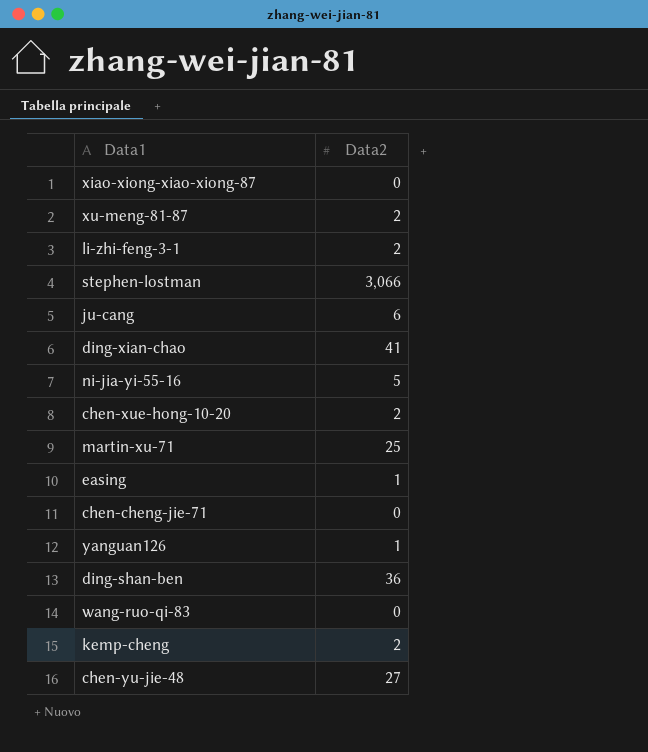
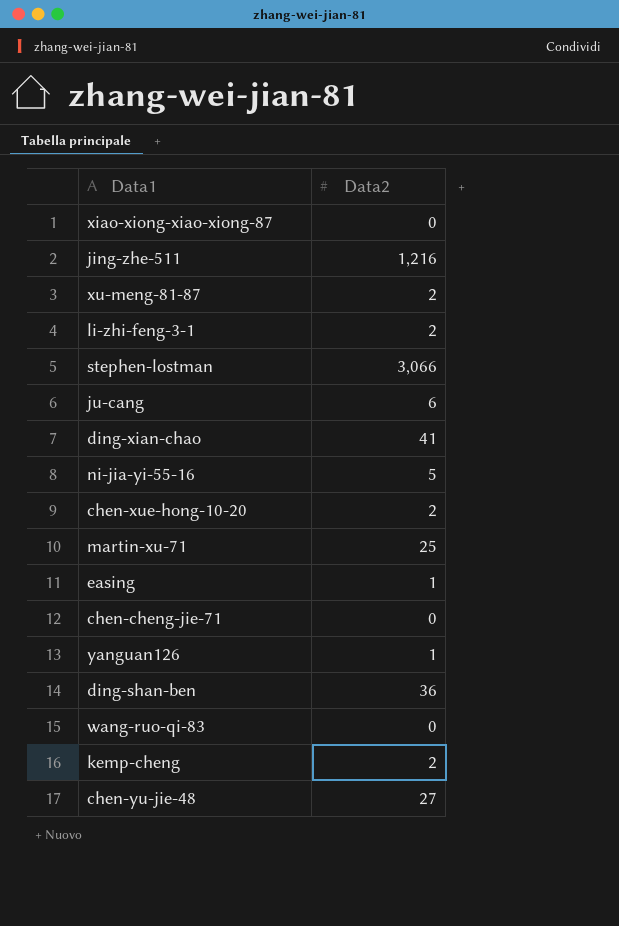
row jing-zhe-511: none -> 1,216

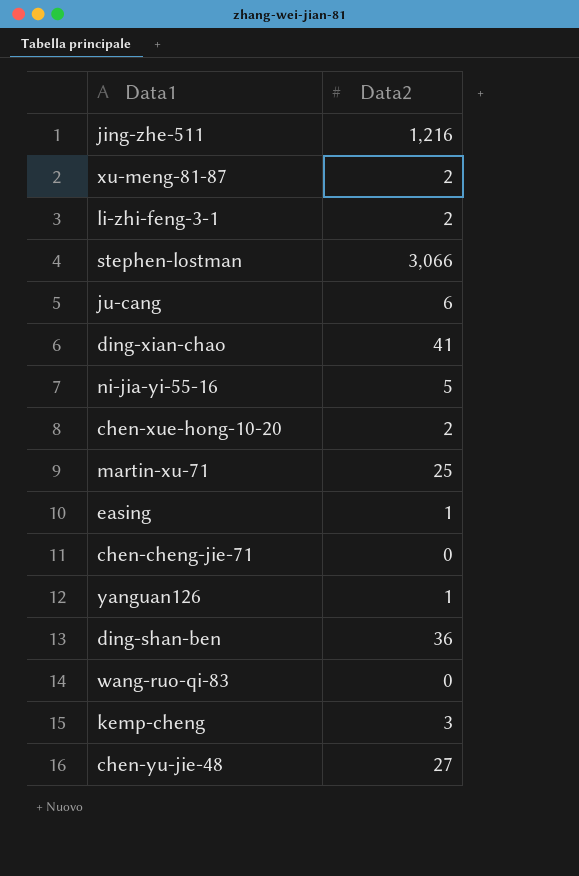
row xiao-xiong-xiao-xiong-87: 0 -> none
kemp-cheng | Data2: 2 -> 3

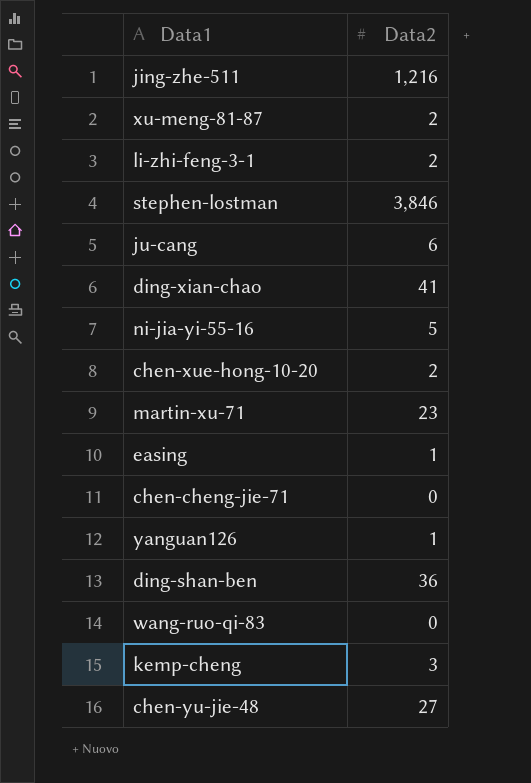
stephen-lostman | Data2: 3,066 -> 3,846
martin-xu-71 | Data2: 25 -> 23

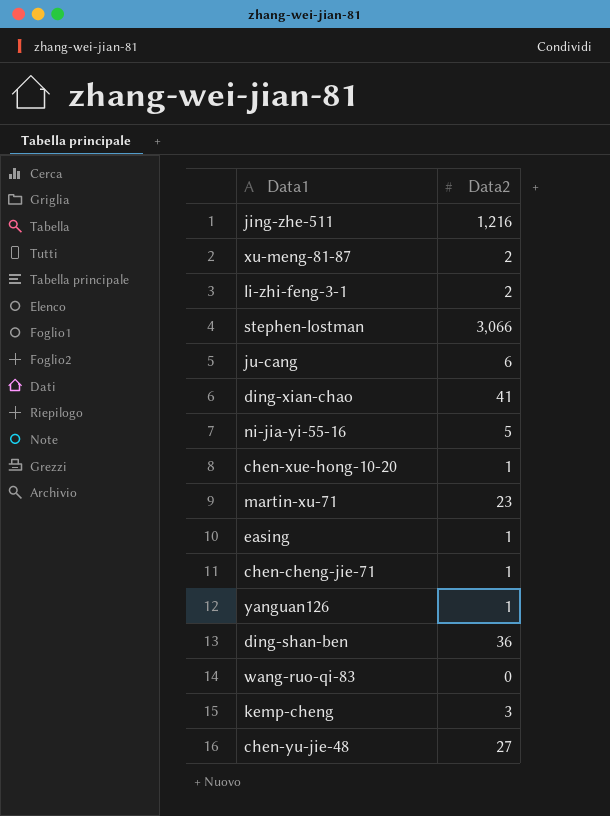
stephen-lostman | Data2: 3,846 -> 3,066
chen-xue-hong-10-20 | Data2: 2 -> 1
chen-cheng-jie-71 | Data2: 0 -> 1

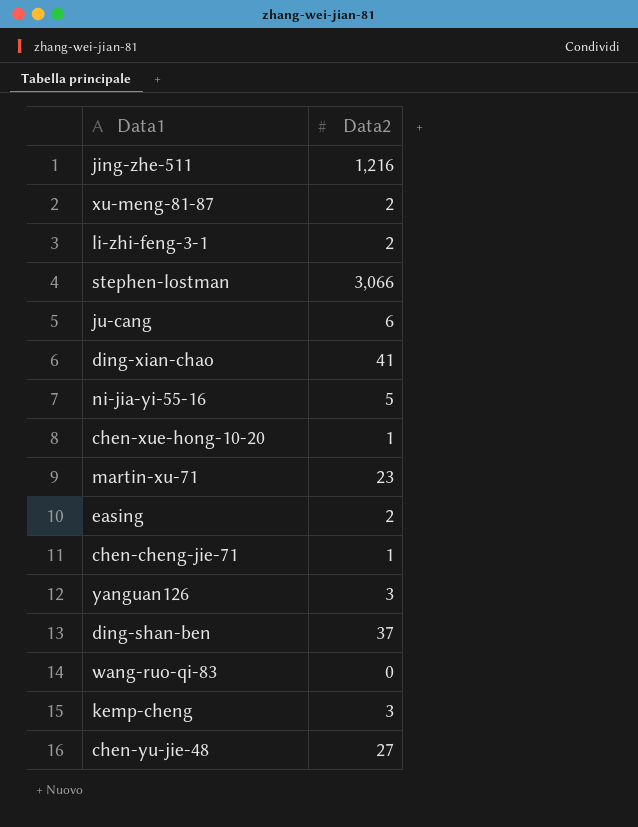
easing | Data2: 1 -> 2
yanguan126 | Data2: 1 -> 3
ding-shan-ben | Data2: 36 -> 37

